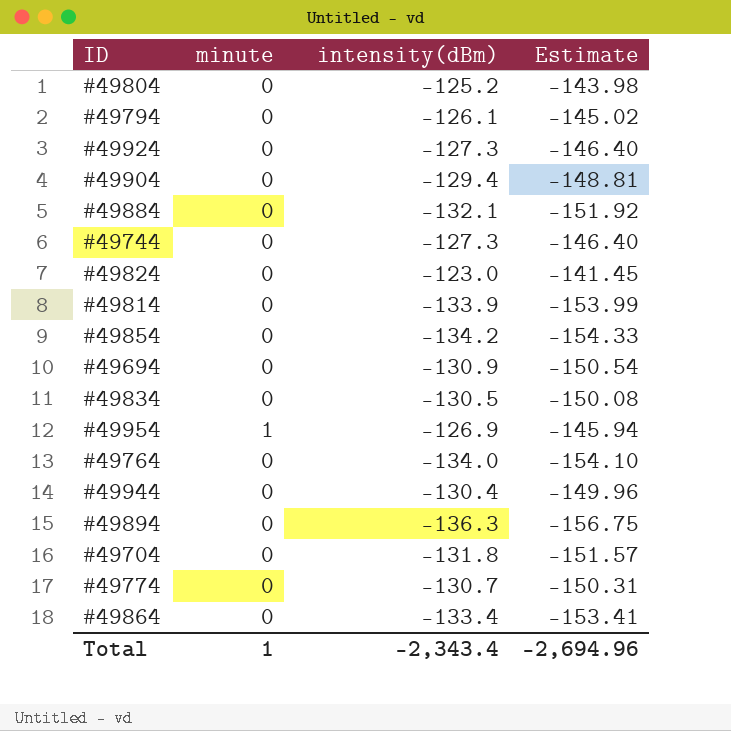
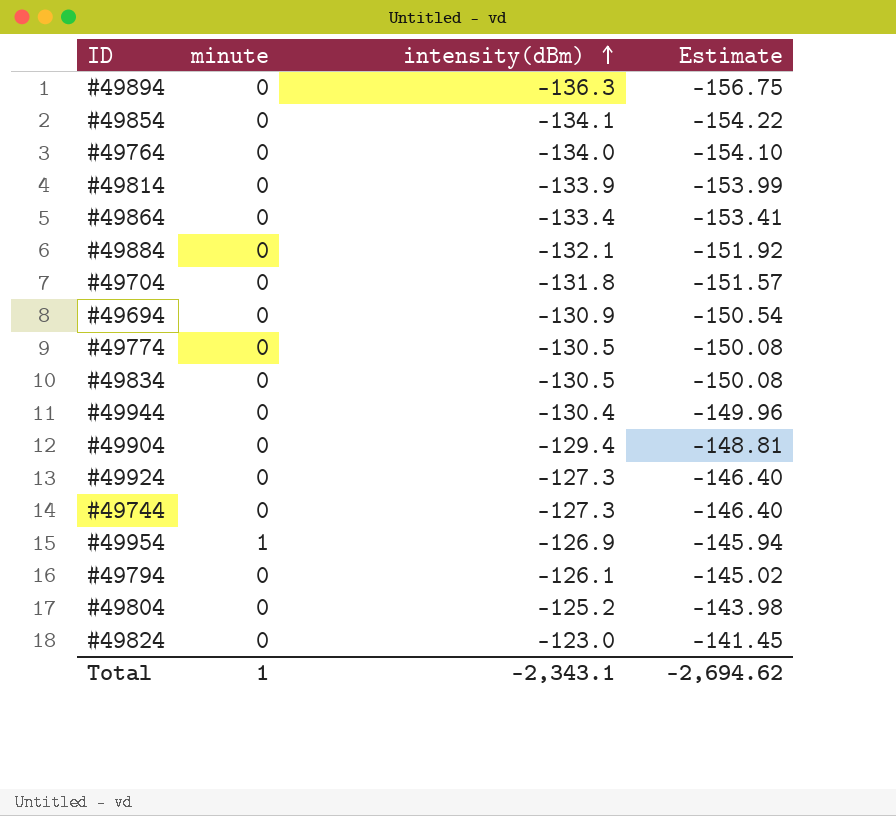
row order: none -> intensity(dBm) ascending
#49854 | intensity(dBm): -134.2 -> -134.1
#49854 | Estimate: -154.33 -> -154.22
#49774 | intensity(dBm): -130.7 -> -130.5
#49774 | Estimate: -150.31 -> -150.08
Total | intensity(dBm): -2,343.4 -> -2,343.1
Total | Estimate: -2,694.96 -> -2,694.62

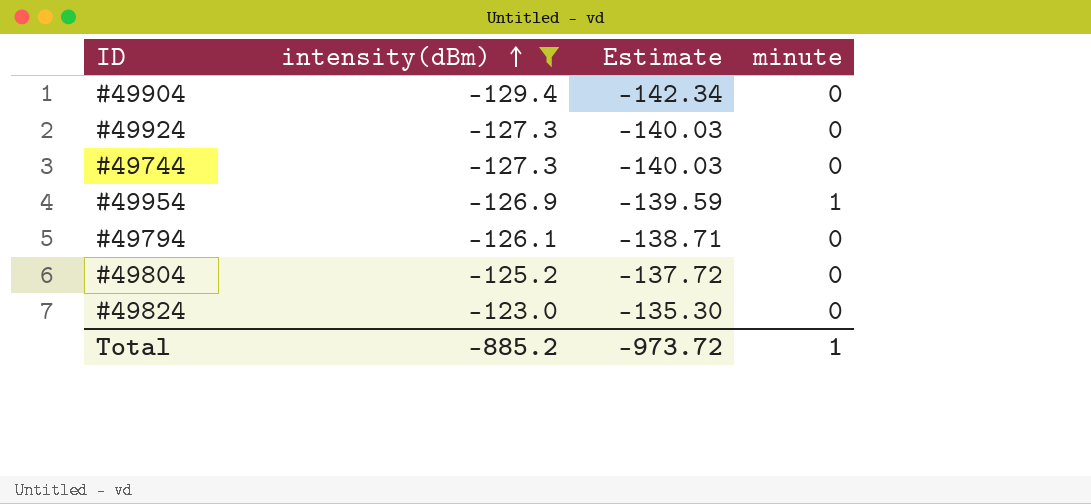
filter: none -> intensity(dBm) >= -129.4
column Estimate | formula: [intensity(dBm)] * 1.15 -> [intensity(dBm)] * 1.1
column minute | position: 2 -> 4
Total | intensity(dBm): -2,343.1 -> -885.2
Total | Estimate: -2,694.62 -> -973.72

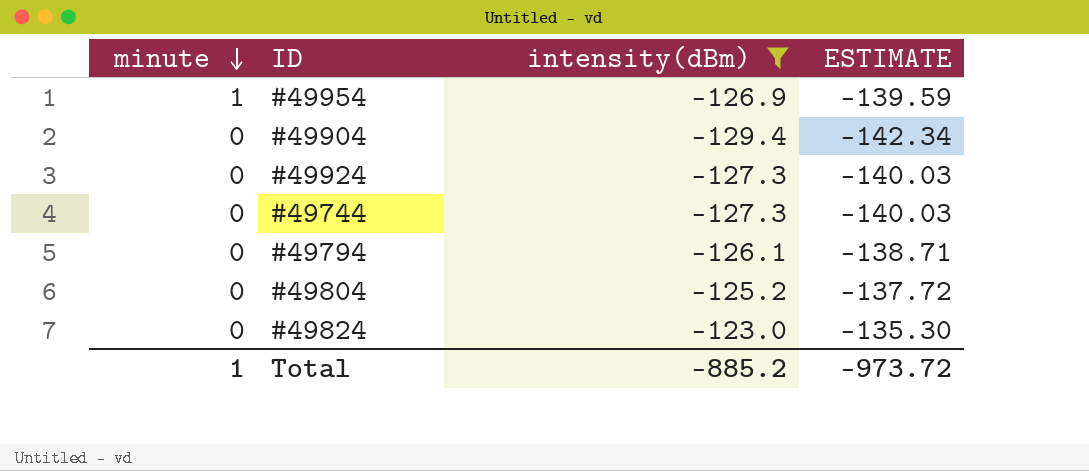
row order: intensity(dBm) ascending -> minute descending
column minute | position: 4 -> 1
column name: Estimate -> ESTIMATE

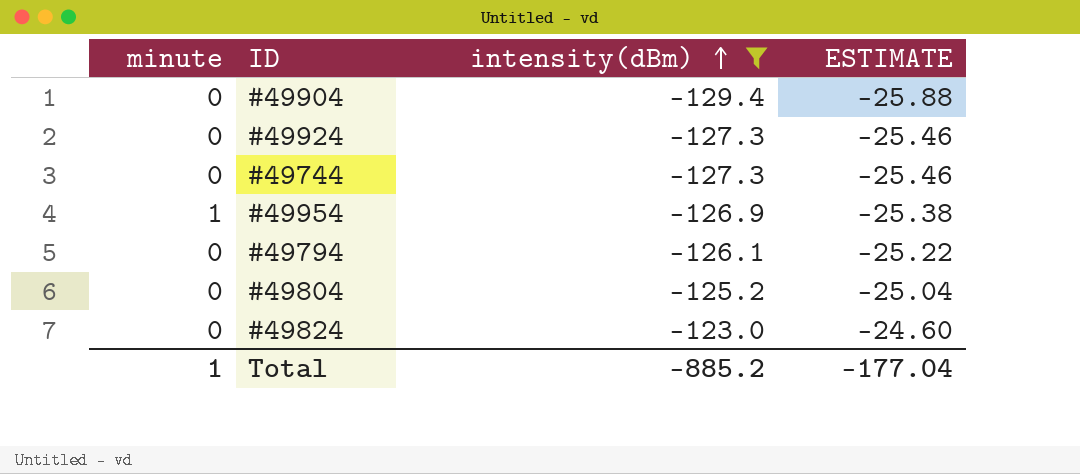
row order: minute descending -> intensity(dBm) ascending
column ESTIMATE | formula: [intensity(dBm)] * 1.1 -> [intensity(dBm)] * 0.2
Total | ESTIMATE: -973.72 -> -177.04

